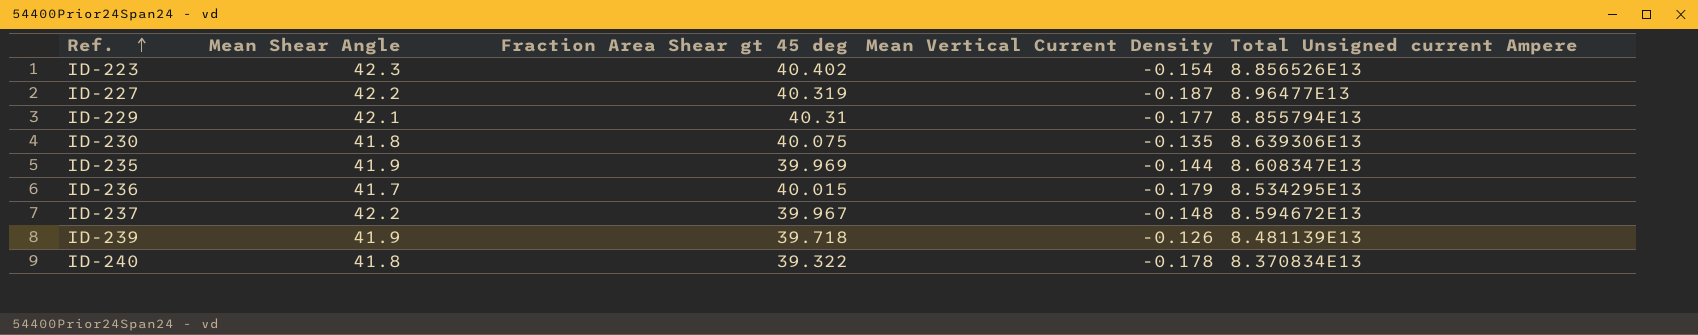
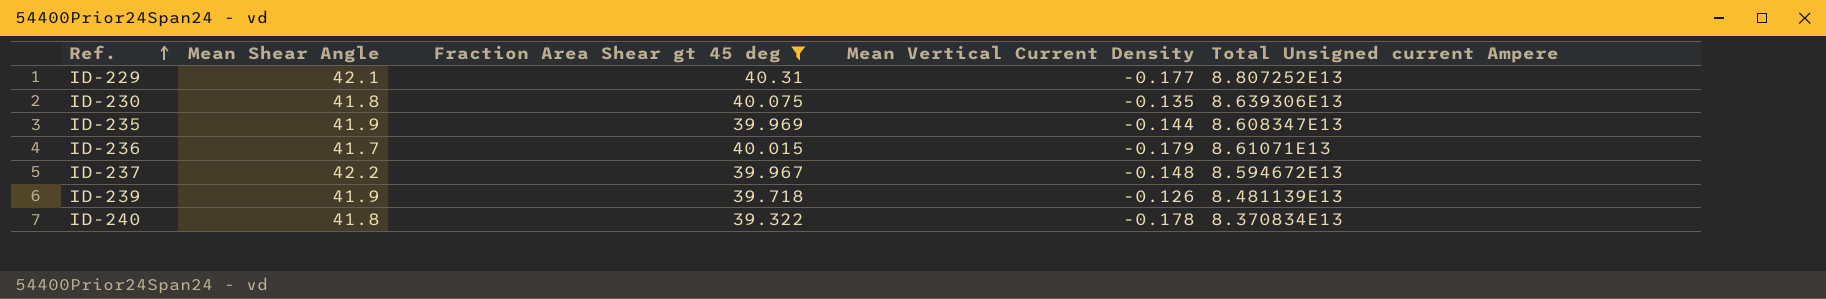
filter: none -> Fraction Area Shear gt 45 deg <= 40.31
ID-229 | Total Unsigned current Ampere: 8.855794E13 -> 8.807252E13
ID-236 | Total Unsigned current Ampere: 8.534295E13 -> 8.61071E13

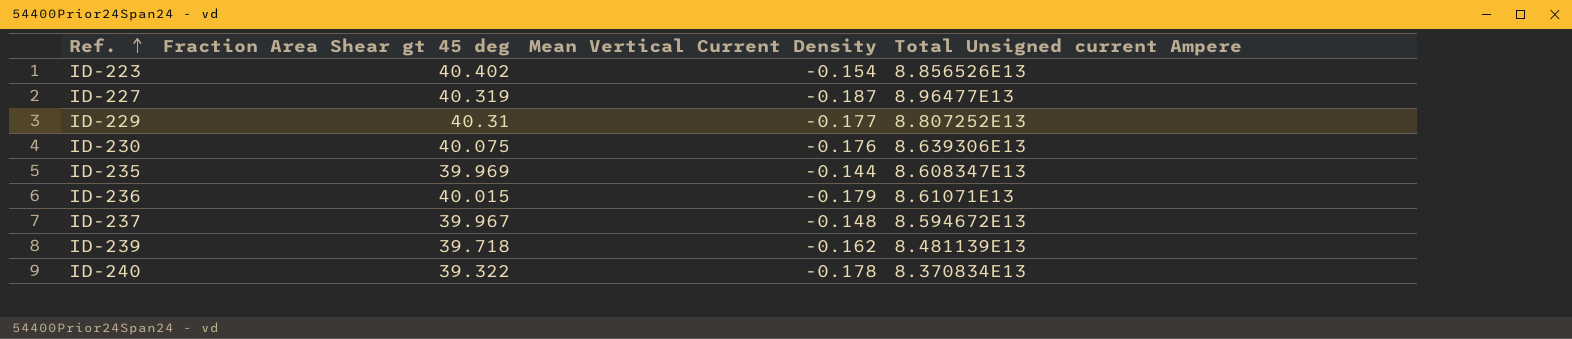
filter: Fraction Area Shear gt 45 deg <= 40.31 -> none
column Mean Shear Angle | position: 2 -> none
ID-230 | Mean Vertical Current Density: -0.135 -> -0.176
ID-239 | Mean Vertical Current Density: -0.126 -> -0.162

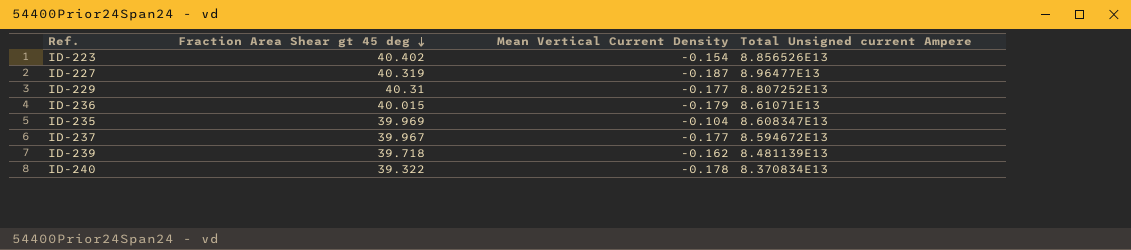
row order: Ref. ascending -> Fraction Area Shear gt 45 deg descending
row ID-230: 40.075 | -0.176 | 8.639306E13 -> none
ID-235 | Mean Vertical Current Density: -0.144 -> -0.104
ID-237 | Mean Vertical Current Density: -0.148 -> -0.177

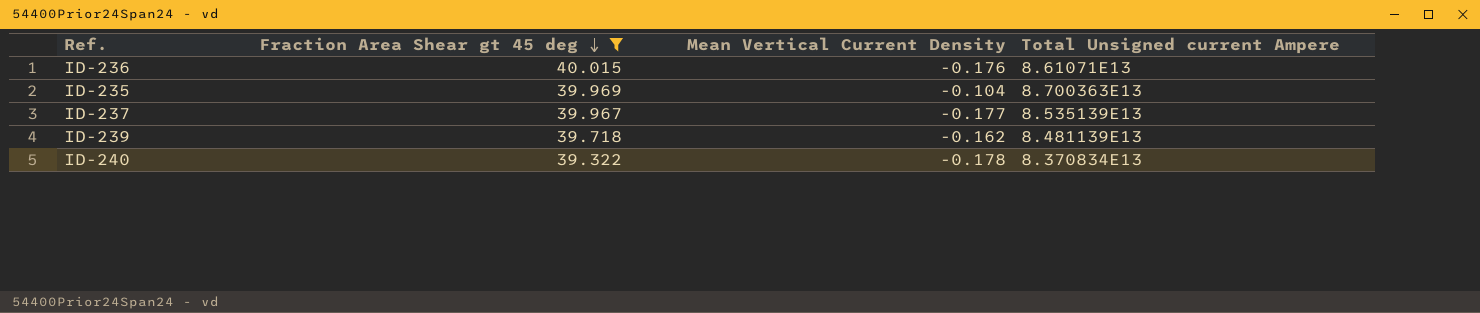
filter: none -> Fraction Area Shear gt 45 deg <= 40.015
ID-236 | Mean Vertical Current Density: -0.179 -> -0.176
ID-235 | Total Unsigned current Ampere: 8.608347E13 -> 8.700363E13
ID-237 | Total Unsigned current Ampere: 8.594672E13 -> 8.535139E13

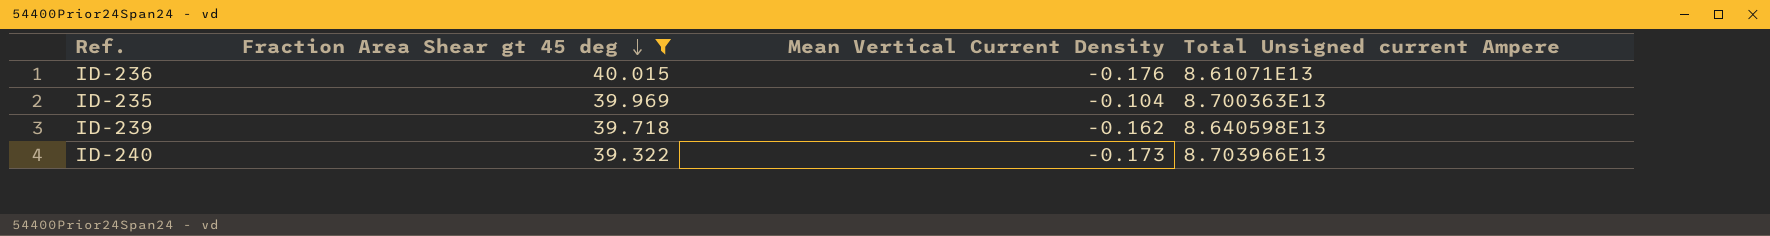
row ID-237: 39.967 | -0.177 | 8.535139E13 -> none
ID-239 | Total Unsigned current Ampere: 8.481139E13 -> 8.640598E13
ID-240 | Mean Vertical Current Density: -0.178 -> -0.173
ID-240 | Total Unsigned current Ampere: 8.370834E13 -> 8.703966E13

